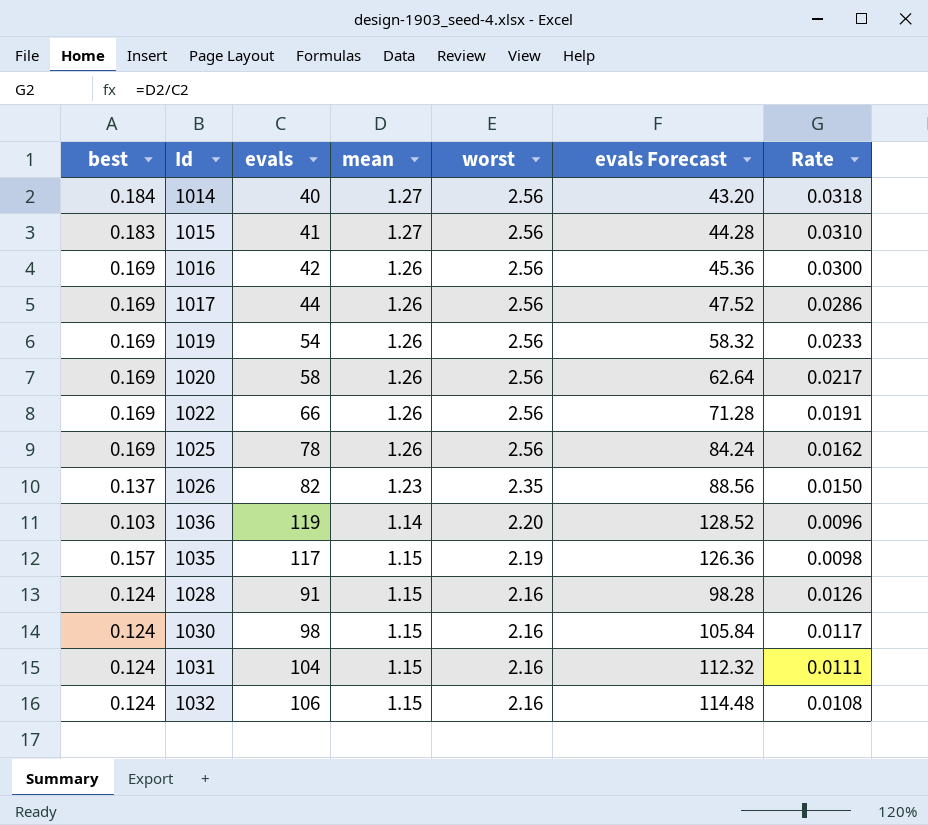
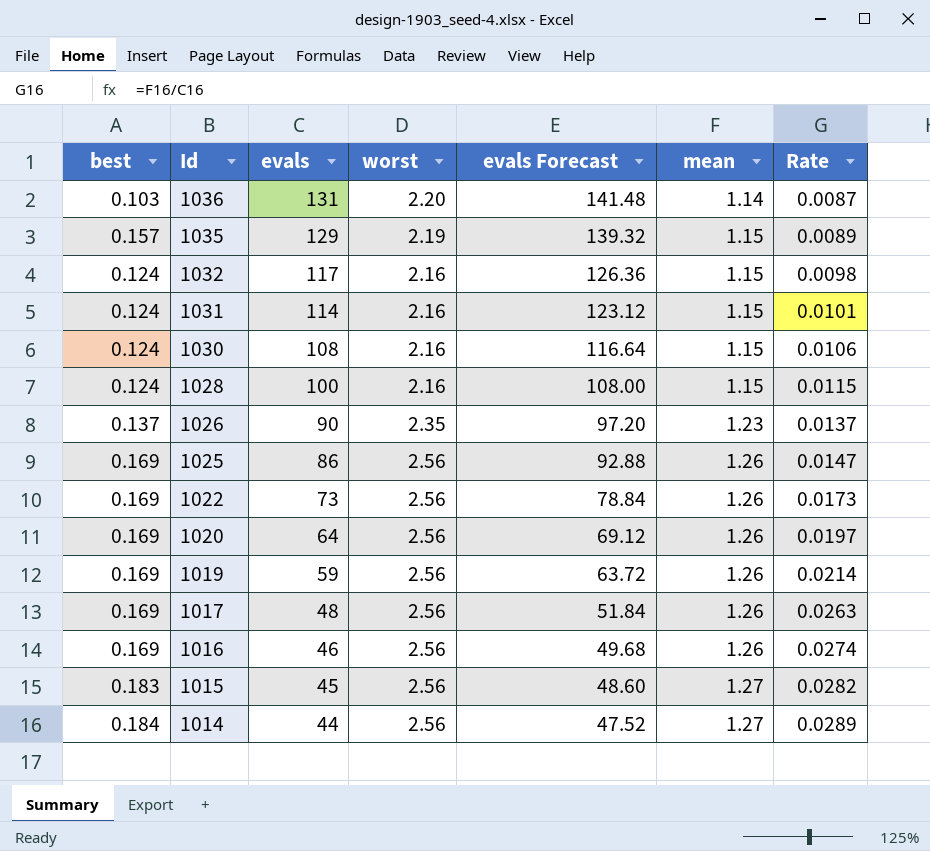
row order: worst descending -> Id descending
column mean | position: 4 -> 6
1036 | evals: 119 -> 131
1036 | evals Forecast: 128.52 -> 141.48
1036 | Rate: 0.0096 -> 0.0087
1035 | evals: 117 -> 129
1035 | evals Forecast: 126.36 -> 139.32
1035 | Rate: 0.0098 -> 0.0089
1032 | evals: 106 -> 117
1032 | evals Forecast: 114.48 -> 126.36
1032 | Rate: 0.0108 -> 0.0098
1031 | evals: 104 -> 114
1031 | evals Forecast: 112.32 -> 123.12
1031 | Rate: 0.0111 -> 0.0101
1030 | evals: 98 -> 108
1030 | evals Forecast: 105.84 -> 116.64
1030 | Rate: 0.0117 -> 0.0106
1028 | evals: 91 -> 100
1028 | evals Forecast: 98.28 -> 108.00
1028 | Rate: 0.0126 -> 0.0115
1026 | evals: 82 -> 90
1026 | evals Forecast: 88.56 -> 97.20
1026 | Rate: 0.0150 -> 0.0137
1025 | evals: 78 -> 86
1025 | evals Forecast: 84.24 -> 92.88
1025 | Rate: 0.0162 -> 0.0147
1022 | evals: 66 -> 73
1022 | evals Forecast: 71.28 -> 78.84
1022 | Rate: 0.0191 -> 0.0173
1020 | evals: 58 -> 64
1020 | evals Forecast: 62.64 -> 69.12
1020 | Rate: 0.0217 -> 0.0197
1019 | evals: 54 -> 59
1019 | evals Forecast: 58.32 -> 63.72
1019 | Rate: 0.0233 -> 0.0214
1017 | evals: 44 -> 48
1017 | evals Forecast: 47.52 -> 51.84
1017 | Rate: 0.0286 -> 0.0263
1016 | evals: 42 -> 46
1016 | evals Forecast: 45.36 -> 49.68
1016 | Rate: 0.0300 -> 0.0274
1015 | evals: 41 -> 45
1015 | evals Forecast: 44.28 -> 48.60
1015 | Rate: 0.0310 -> 0.0282
1014 | evals: 40 -> 44
1014 | evals Forecast: 43.20 -> 47.52
1014 | Rate: 0.0318 -> 0.0289

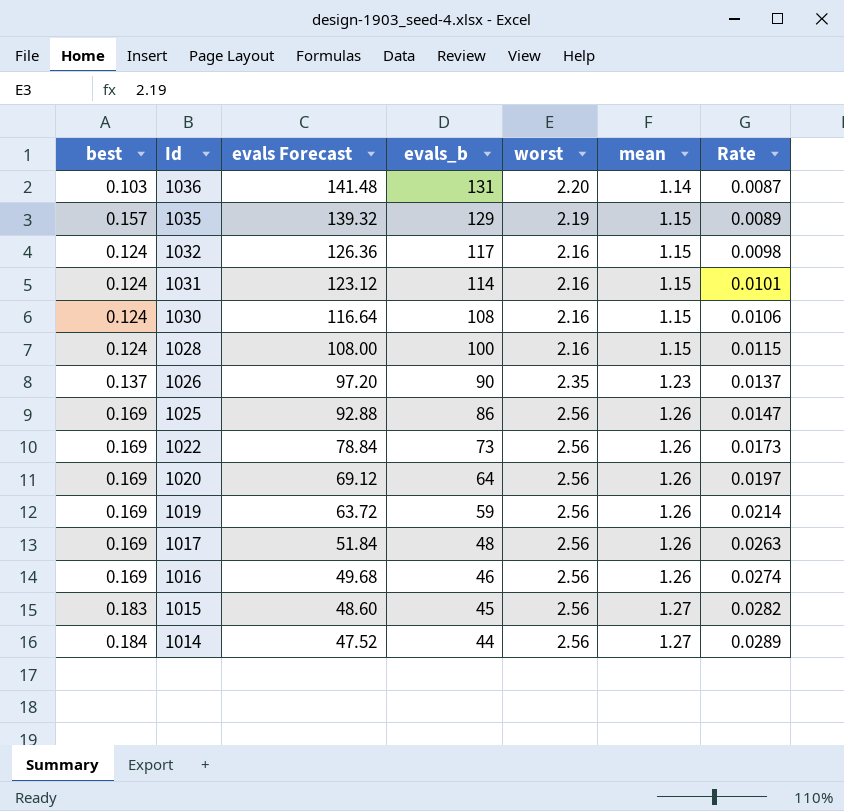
column evals Forecast | position: 5 -> 3
column name: evals -> evals_b

